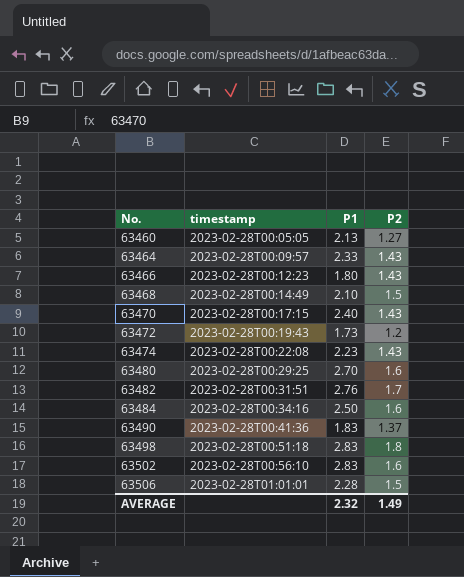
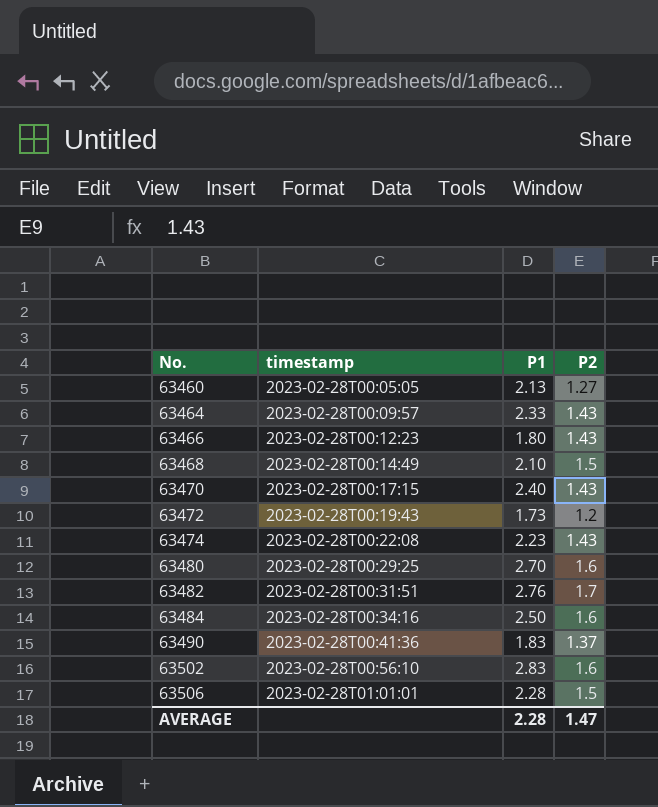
row 63498: 2023-02-28T00:51:18 | 2.83 | 1.8 -> none
AVERAGE | P1: 2.32 -> 2.28
AVERAGE | P2: 1.49 -> 1.47

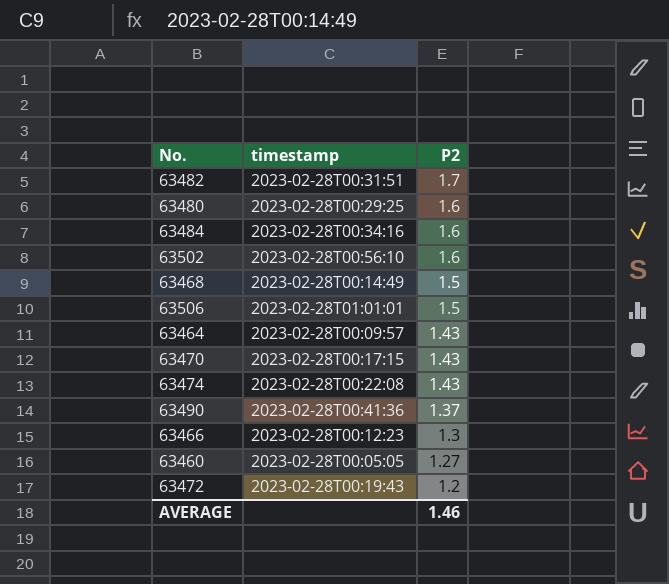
row order: No. ascending -> P2 descending
column P1 | position: 3 -> none
63466 | P2: 1.43 -> 1.3
AVERAGE | P2: 1.47 -> 1.46

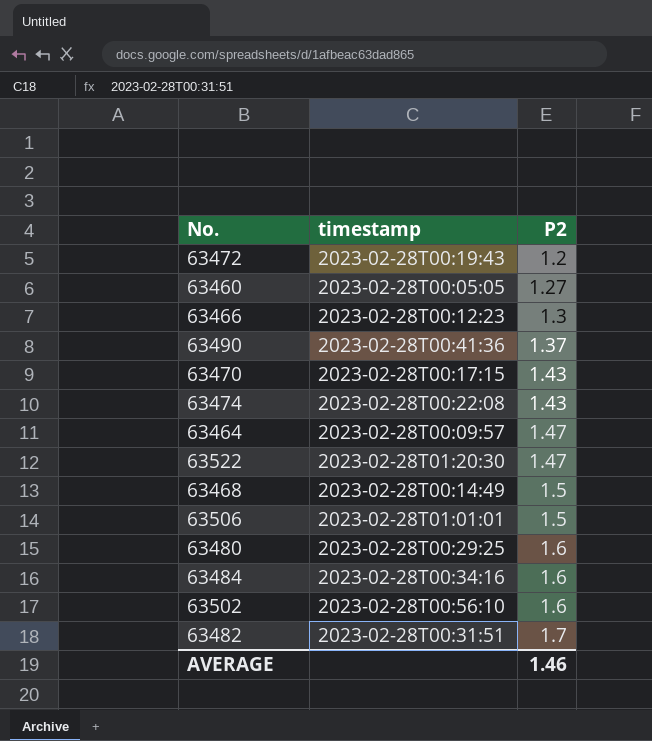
row order: P2 descending -> P2 ascending
63464 | P2: 1.43 -> 1.47
row 63522: none -> 2023-02-28T01:20:30 | 1.47

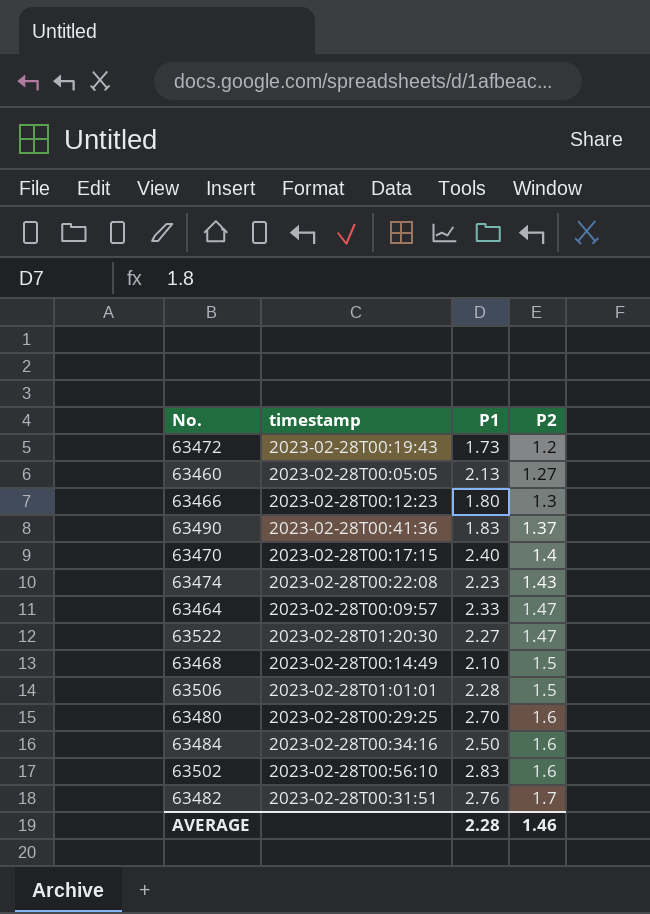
column P1 | position: none -> 3
63470 | P2: 1.43 -> 1.4

